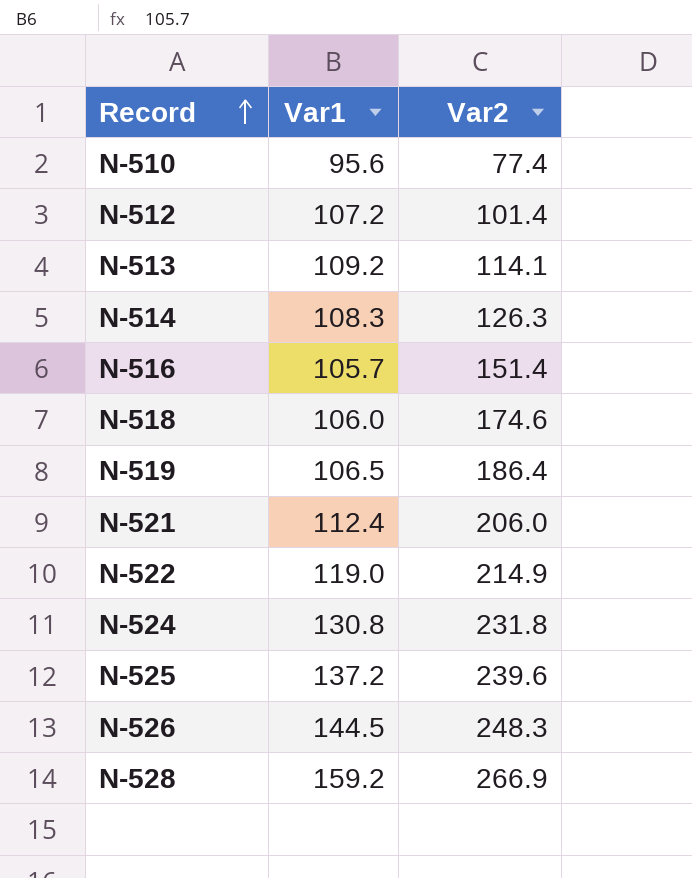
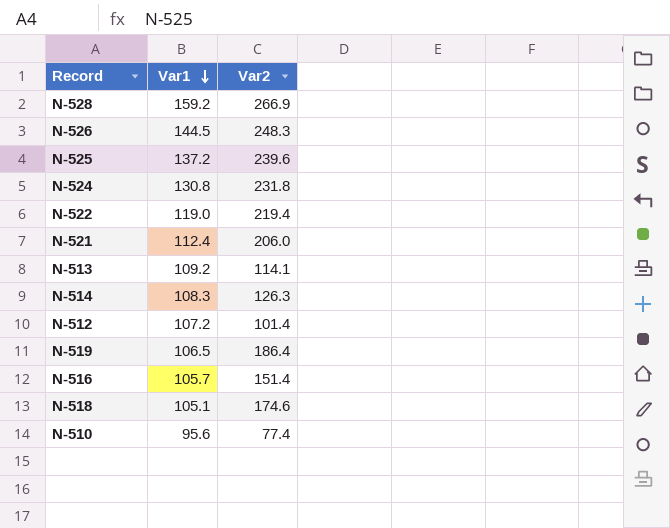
row order: Record ascending -> Var1 descending
N-522 | Var2: 214.9 -> 219.4
N-518 | Var1: 106.0 -> 105.1

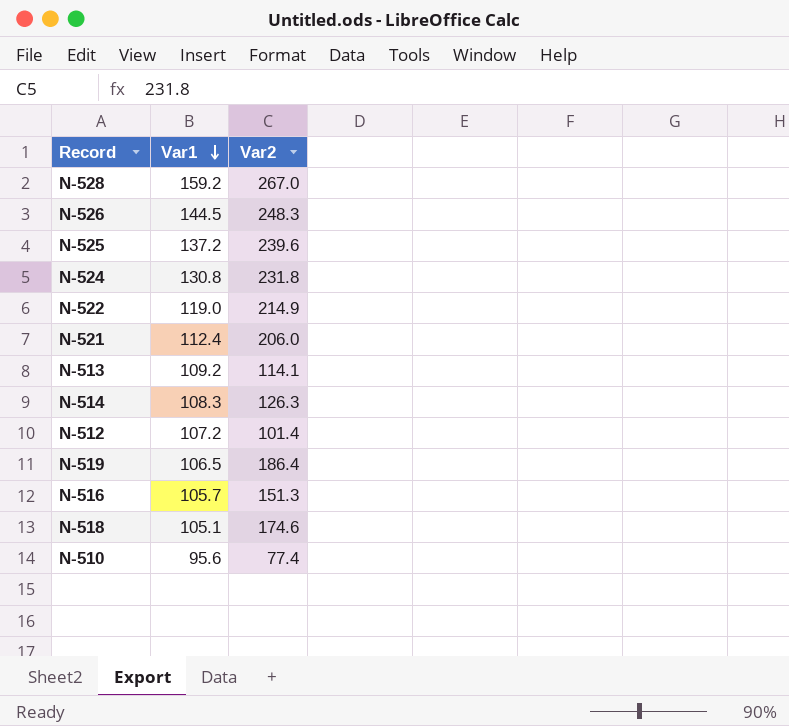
N-528 | Var2: 266.9 -> 267.0
N-522 | Var2: 219.4 -> 214.9
N-516 | Var2: 151.4 -> 151.3

